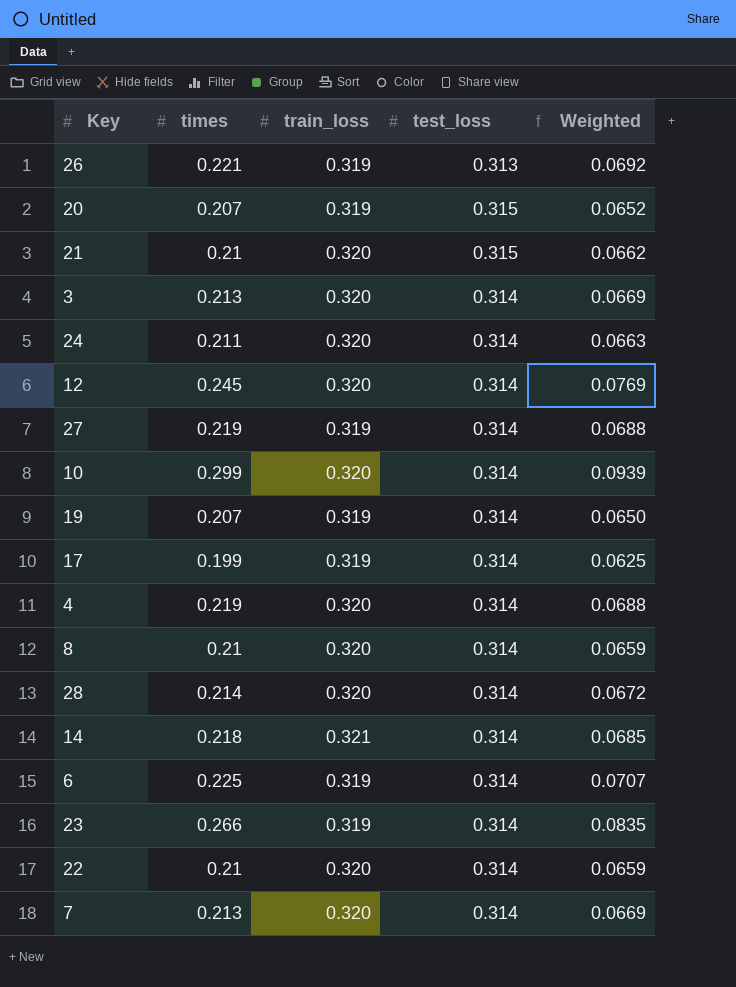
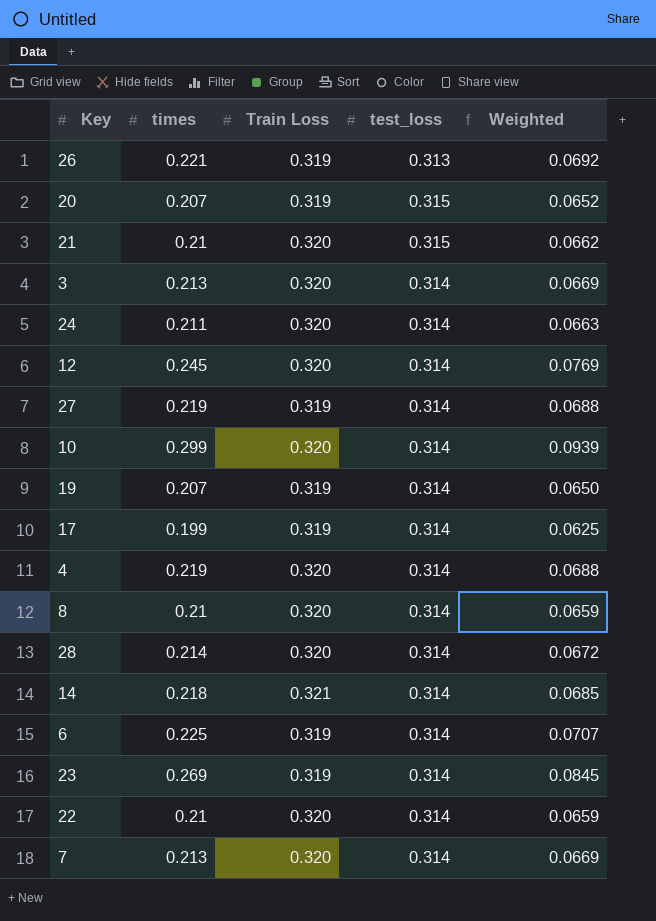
column name: train_loss -> Train Loss
23 | times: 0.266 -> 0.269
23 | Weighted: 0.0835 -> 0.0845

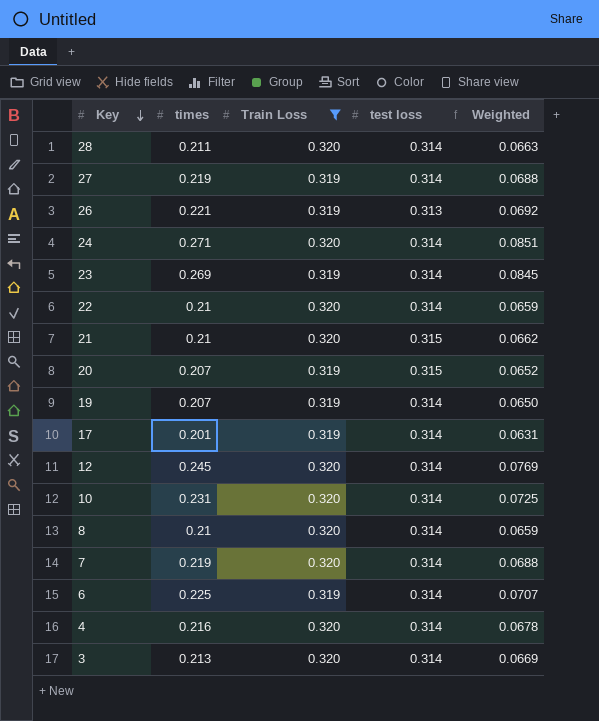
filter: none -> Train Loss != 0.321
row order: none -> Key descending
column name: test_loss -> test loss
28 | times: 0.214 -> 0.211
28 | Weighted: 0.0672 -> 0.0663
24 | times: 0.211 -> 0.271
24 | Weighted: 0.0663 -> 0.0851
17 | times: 0.199 -> 0.201
17 | Weighted: 0.0625 -> 0.0631
10 | times: 0.299 -> 0.231
10 | Weighted: 0.0939 -> 0.0725
7 | times: 0.213 -> 0.219
7 | Weighted: 0.0669 -> 0.0688
4 | times: 0.219 -> 0.216
4 | Weighted: 0.0688 -> 0.0678

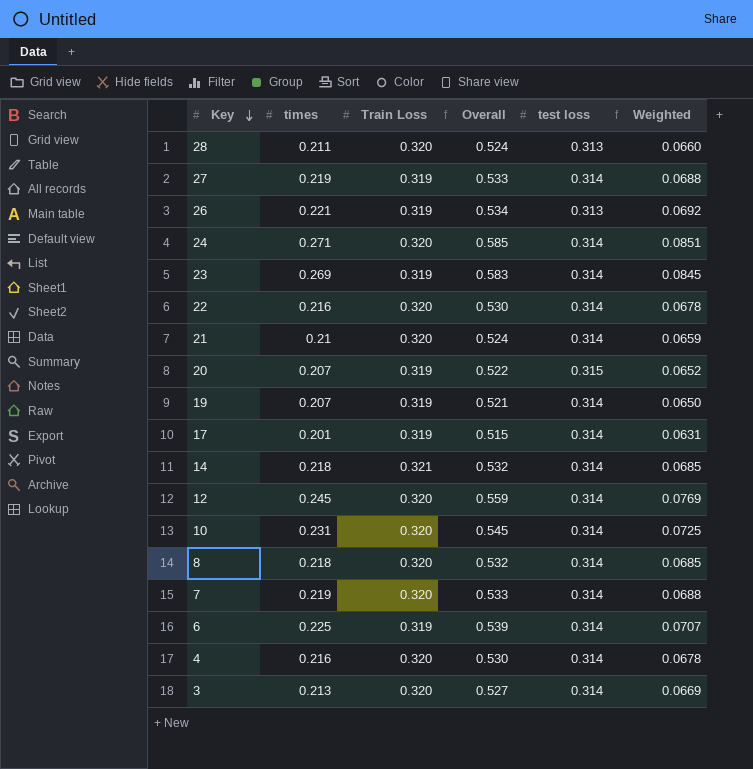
filter: Train Loss != 0.321 -> none
column Overall | formula: none -> [times] + [test loss]
28 | test loss: 0.314 -> 0.313
28 | Weighted: 0.0663 -> 0.0660
22 | times: 0.21 -> 0.216
22 | Weighted: 0.0659 -> 0.0678
21 | test loss: 0.315 -> 0.314
21 | Weighted: 0.0662 -> 0.0659
8 | times: 0.21 -> 0.218
8 | Weighted: 0.0659 -> 0.0685

